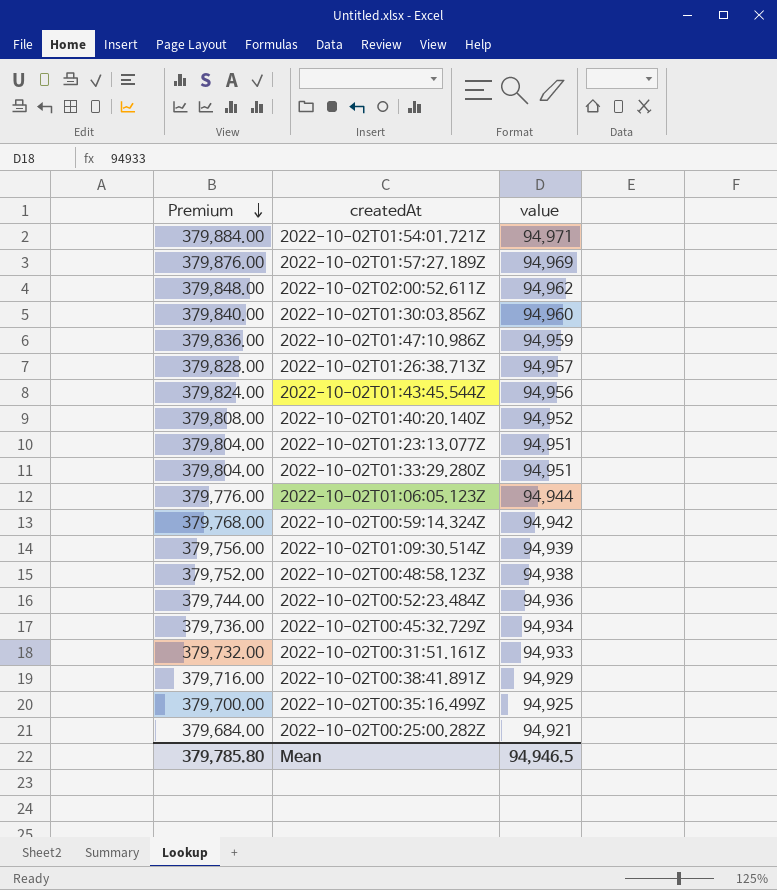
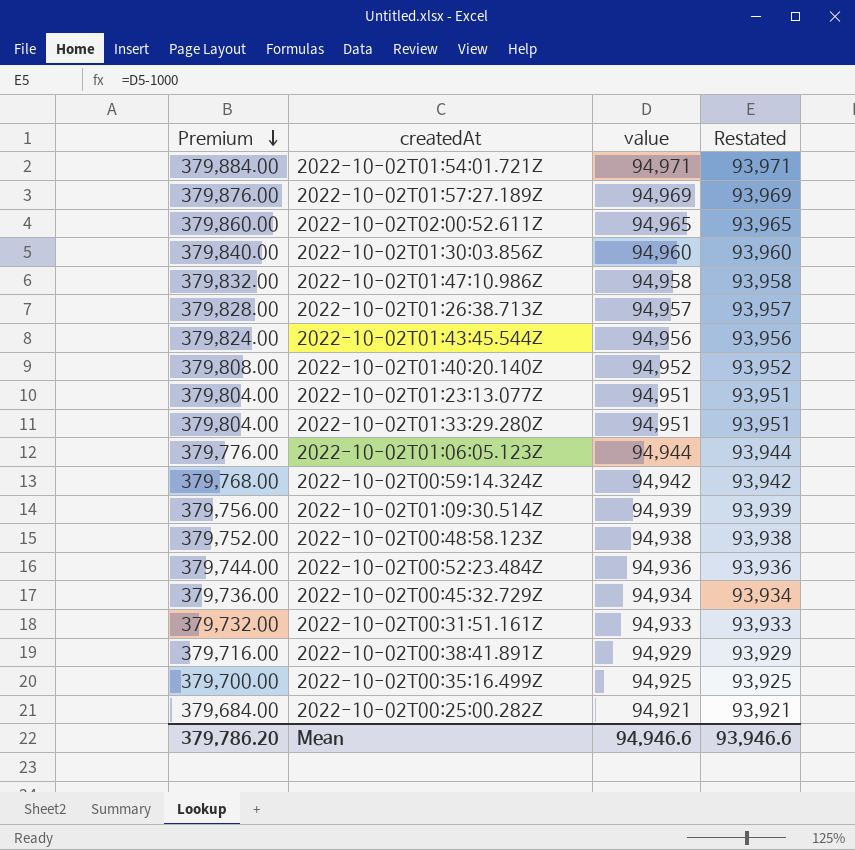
column Restated | formula: none -> [value] - 1000
2022-10-02T02:00:52.611Z | Premium: 379,848.00 -> 379,860.00
2022-10-02T02:00:52.611Z | value: 94,962 -> 94,965
2022-10-02T01:47:10.986Z | Premium: 379,836.00 -> 379,832.00
2022-10-02T01:47:10.986Z | value: 94,959 -> 94,958
Mean | Premium: 379,785.80 -> 379,786.20
Mean | value: 94,946.5 -> 94,946.6

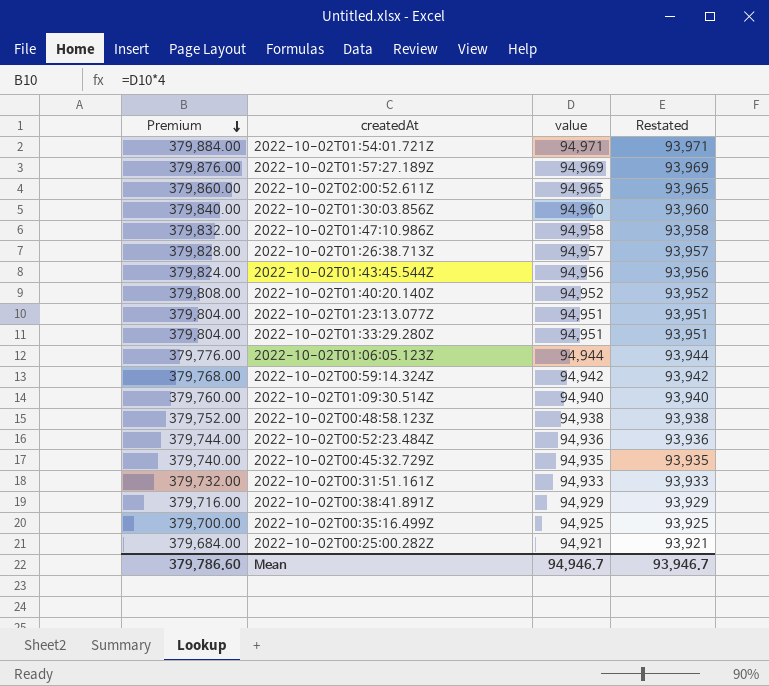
2022-10-02T01:09:30.514Z | Premium: 379,756.00 -> 379,760.00
2022-10-02T01:09:30.514Z | value: 94,939 -> 94,940
2022-10-02T01:09:30.514Z | Restated: 93,939 -> 93,940
2022-10-02T00:45:32.729Z | Premium: 379,736.00 -> 379,740.00
2022-10-02T00:45:32.729Z | value: 94,934 -> 94,935
2022-10-02T00:45:32.729Z | Restated: 93,934 -> 93,935
Mean | Premium: 379,786.20 -> 379,786.60
Mean | value: 94,946.6 -> 94,946.7
Mean | Restated: 93,946.6 -> 93,946.7

